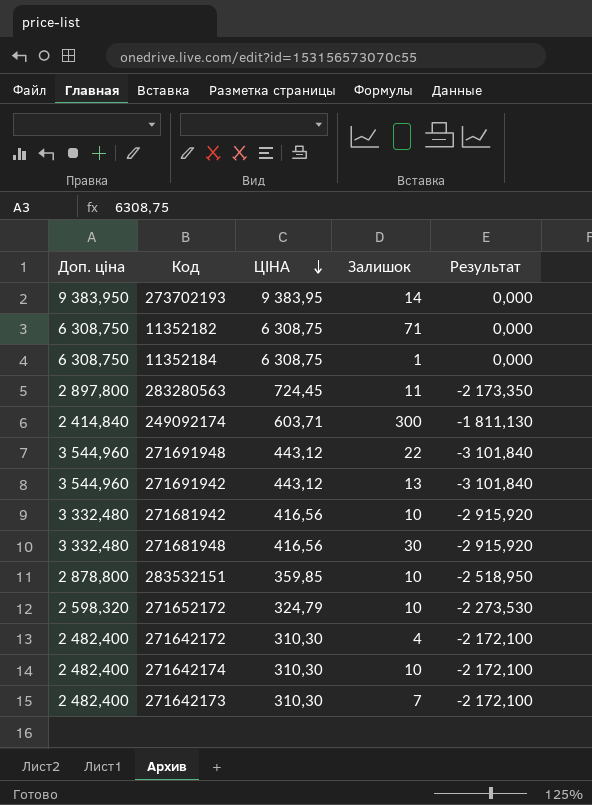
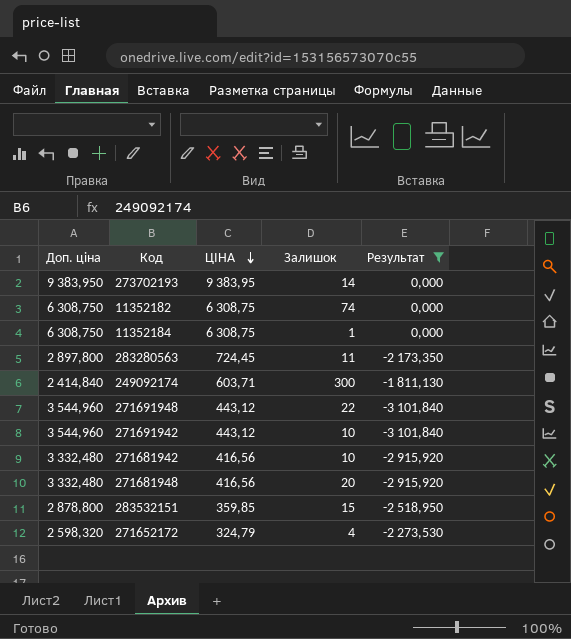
filter: none -> Результат != -2 172,100
11352182 | Залишок: 71 -> 74
271691942 | Залишок: 13 -> 10
271681948 | Залишок: 30 -> 20
283532151 | Залишок: 10 -> 15
271652172 | Залишок: 10 -> 4

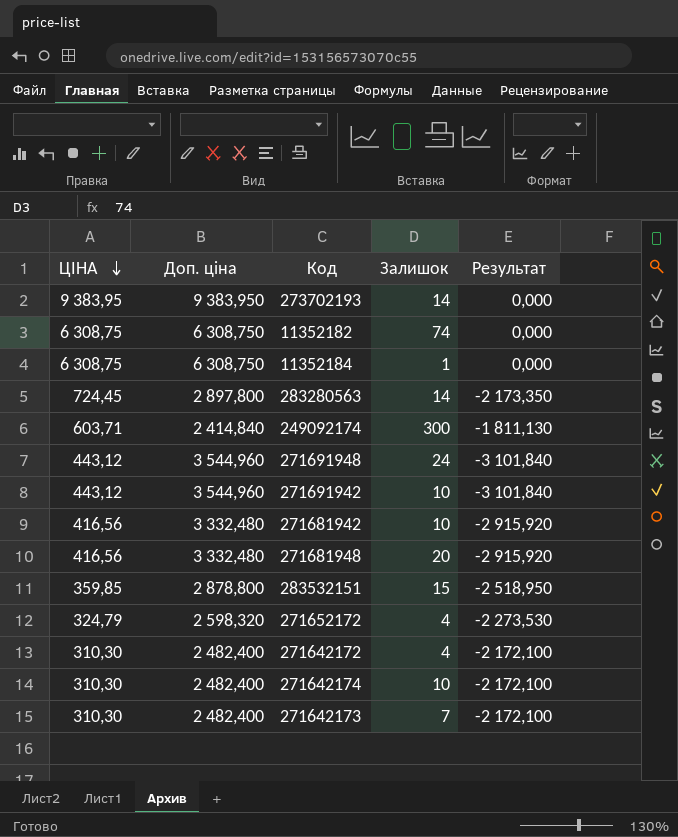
filter: Результат != -2 172,100 -> none
column ЦІНА | position: 3 -> 1
283280563 | Залишок: 11 -> 14
271691948 | Залишок: 22 -> 24

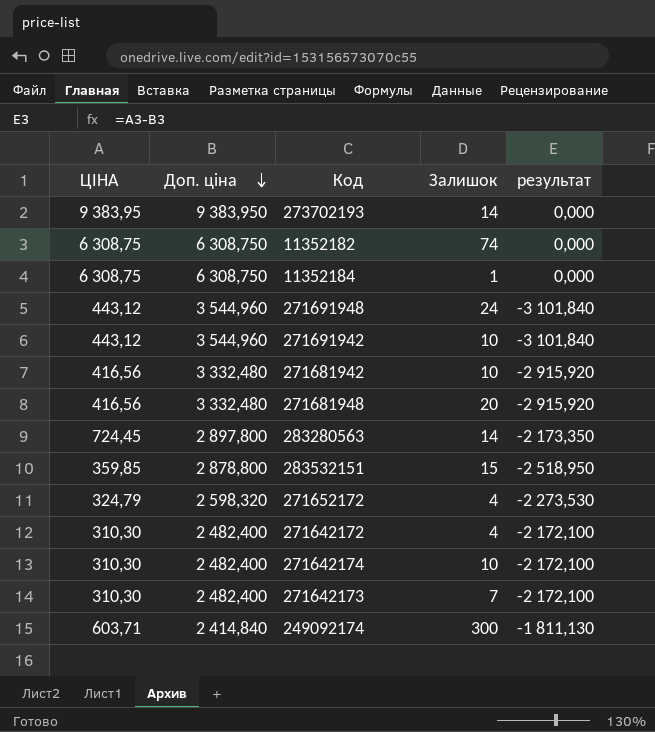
row order: ЦІНА descending -> Доп. ціна descending
column name: Результат -> результат

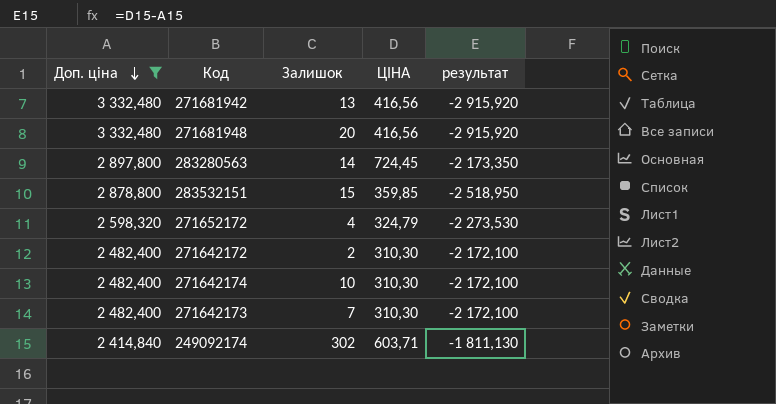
filter: none -> Доп. ціна <= 3 332,480
column ЦІНА | position: 1 -> 4
271681942 | Залишок: 10 -> 13
271642172 | Залишок: 4 -> 2
249092174 | Залишок: 300 -> 302

